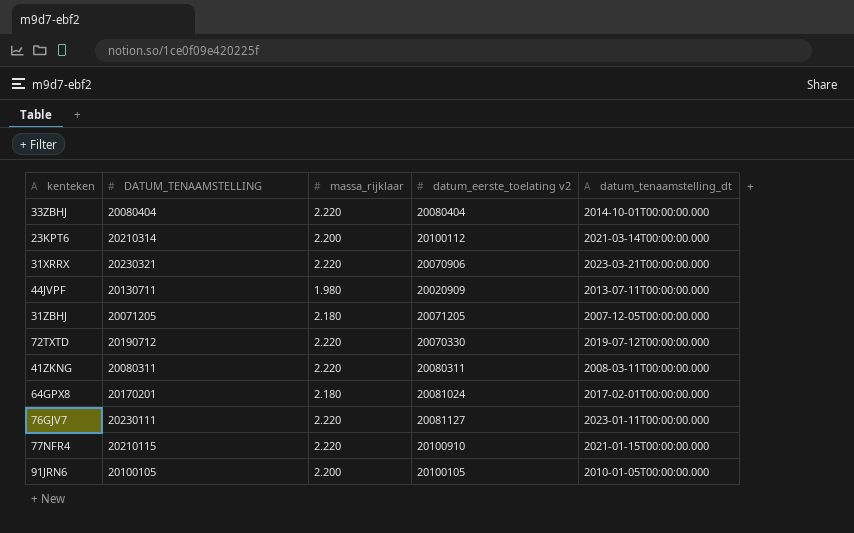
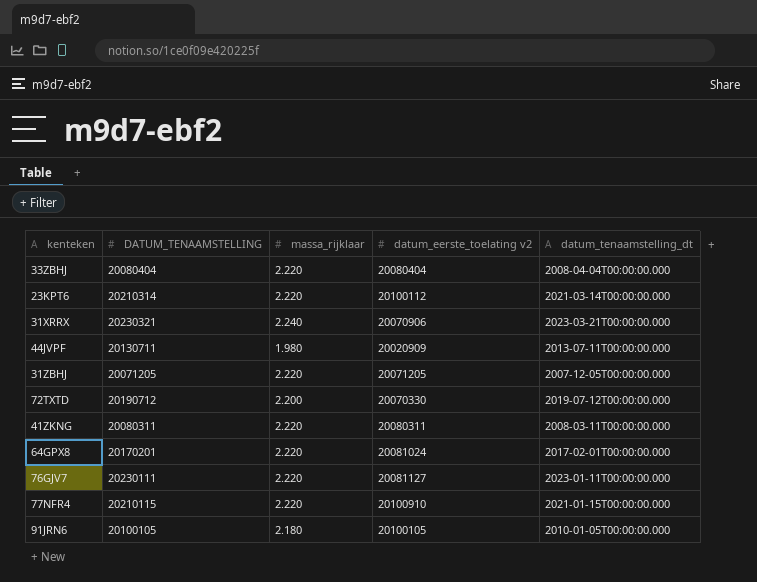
33ZBHJ | datum_tenaamstelling_dt: 2014-10-01T00:00:00.000 -> 2008-04-04T00:00:00.000
23KPT6 | massa_rijklaar: 2.200 -> 2.220
31XRRX | massa_rijklaar: 2.220 -> 2.240
31ZBHJ | massa_rijklaar: 2.180 -> 2.220
72TXTD | massa_rijklaar: 2.220 -> 2.200
64GPX8 | massa_rijklaar: 2.180 -> 2.220
91JRN6 | massa_rijklaar: 2.200 -> 2.180

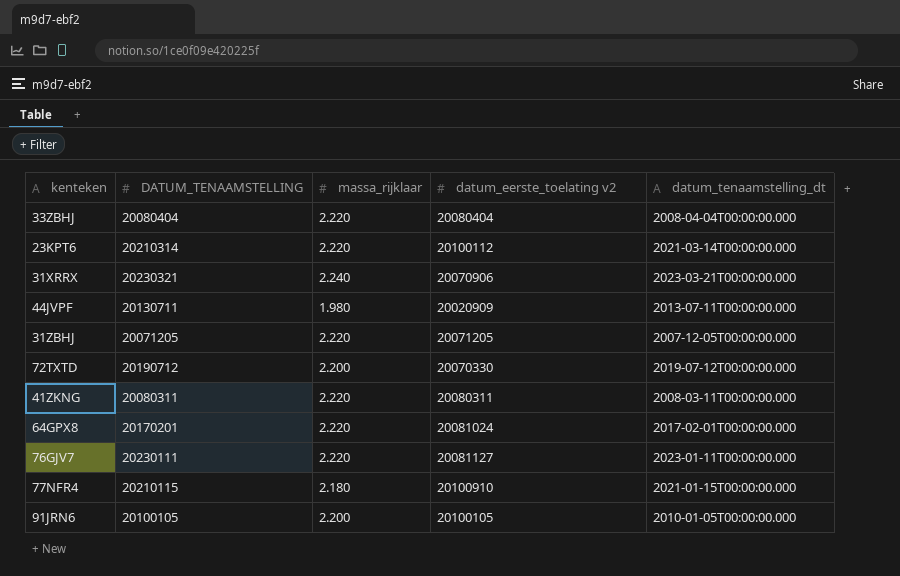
77NFR4 | massa_rijklaar: 2.220 -> 2.180
91JRN6 | massa_rijklaar: 2.180 -> 2.200

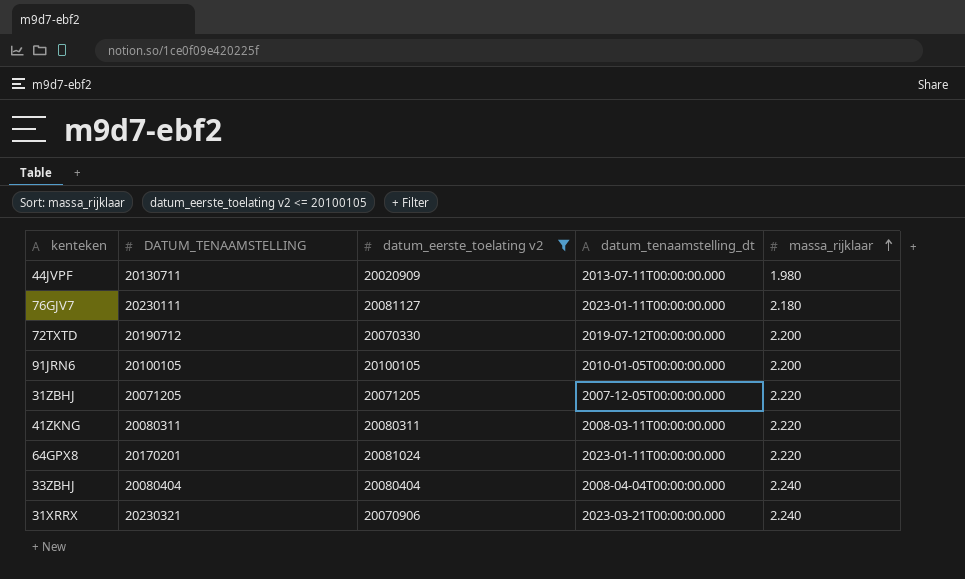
filter: none -> datum_eerste_toelating v2 <= 20100105
row order: none -> massa_rijklaar ascending
column massa_rijklaar | position: 3 -> 5
76GJV7 | massa_rijklaar: 2.220 -> 2.180
64GPX8 | datum_tenaamstelling_dt: 2017-02-01T00:00:00.000 -> 2023-01-11T00:00:00.000
33ZBHJ | massa_rijklaar: 2.220 -> 2.240

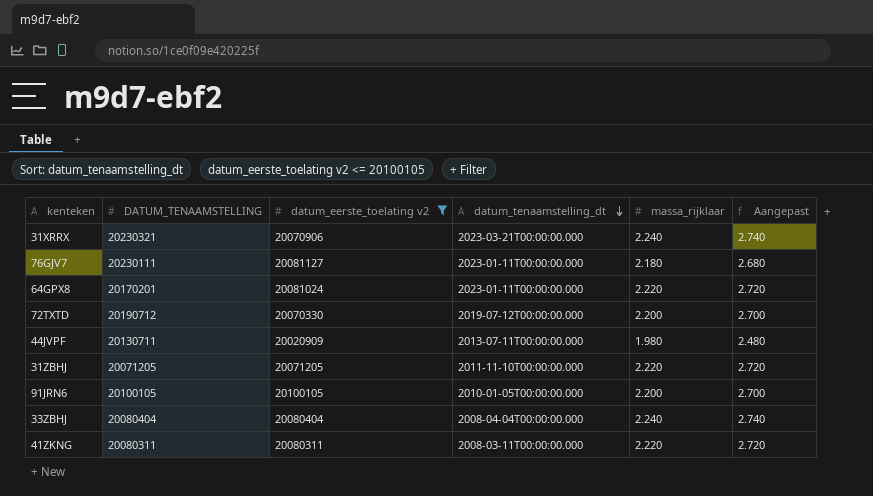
row order: massa_rijklaar ascending -> datum_tenaamstelling_dt descending
column Aangepast | formula: none -> [massa_rijklaar] + 500
31ZBHJ | datum_tenaamstelling_dt: 2007-12-05T00:00:00.000 -> 2011-11-10T00:00:00.000

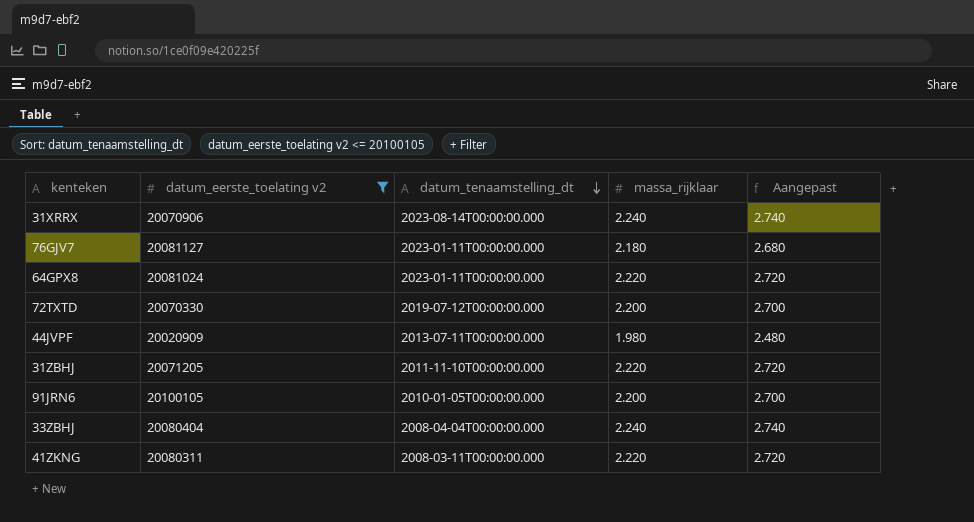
column DATUM_TENAAMSTELLING | position: 2 -> none
31XRRX | datum_tenaamstelling_dt: 2023-03-21T00:00:00.000 -> 2023-08-14T00:00:00.000

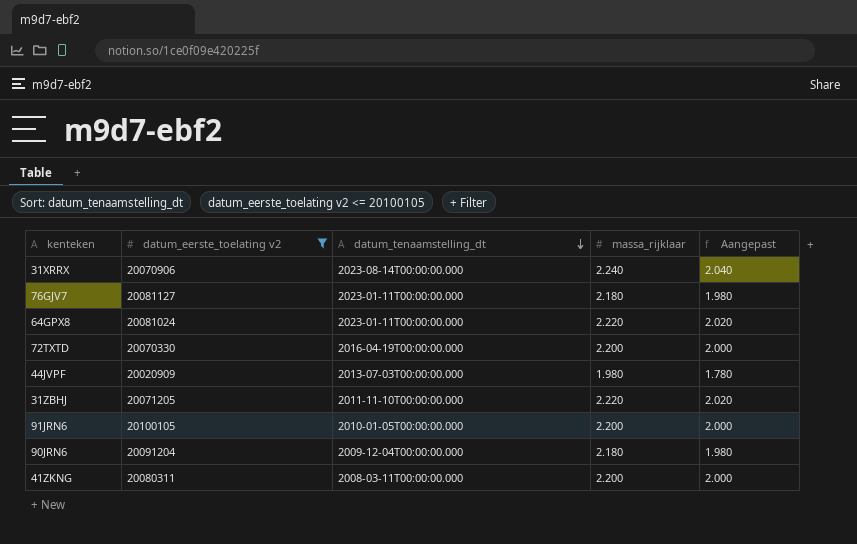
column Aangepast | formula: [massa_rijklaar] + 500 -> [massa_rijklaar] - 200
row 33ZBHJ: 20080404 | 2008-04-04T00:00:00.000 | 2.240 | 2.740 -> none
72TXTD | datum_tenaamstelling_dt: 2019-07-12T00:00:00.000 -> 2016-04-19T00:00:00.000
44JVPF | datum_tenaamstelling_dt: 2013-07-11T00:00:00.000 -> 2013-07-03T00:00:00.000
row 90JRN6: none -> 20091204 | 2009-12-04T00:00:00.000 | 2.180 | 1.980
41ZKNG | massa_rijklaar: 2.220 -> 2.200

